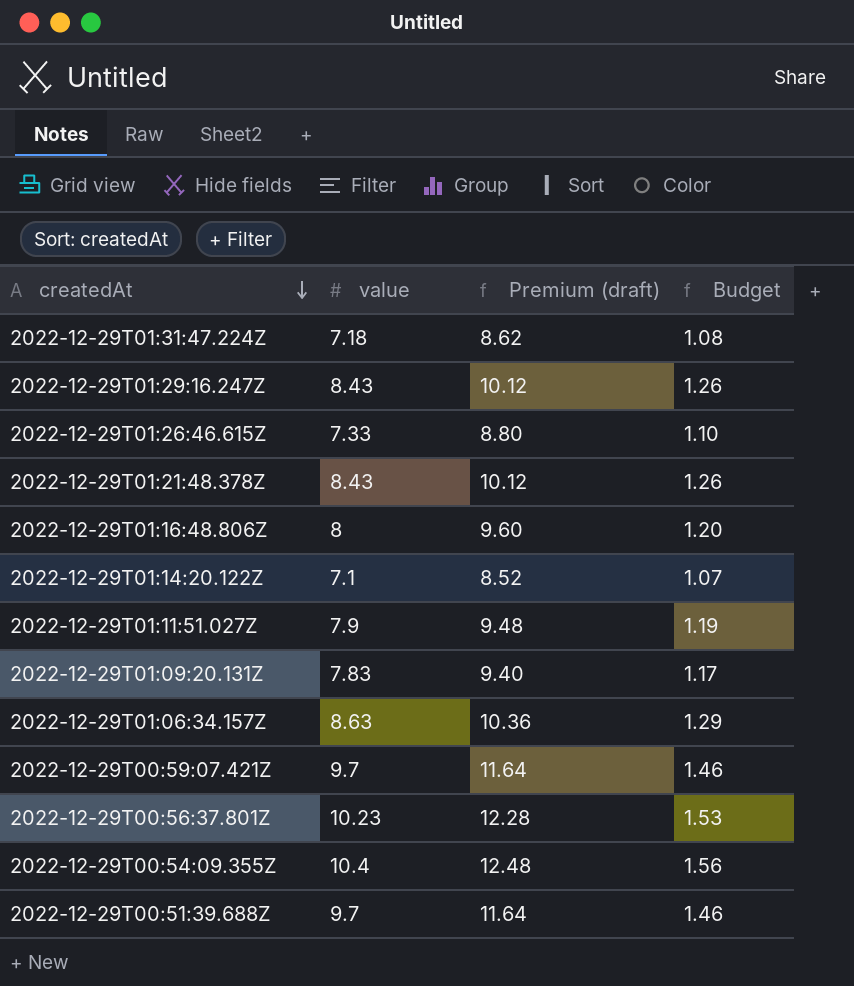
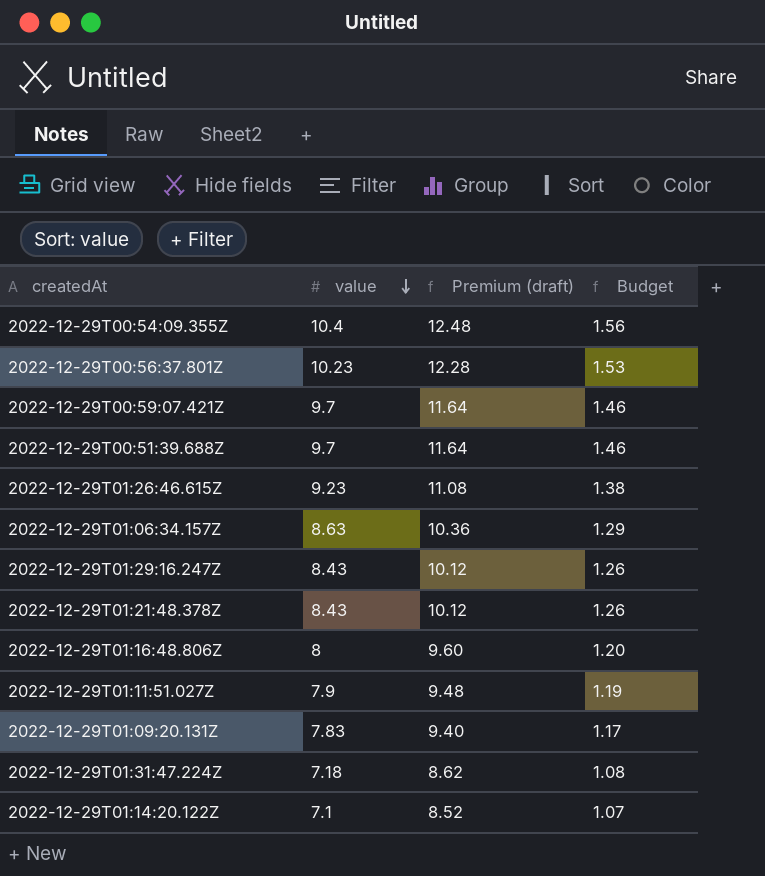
row order: createdAt descending -> value descending
2022-12-29T01:26:46.615Z | value: 7.33 -> 9.23
2022-12-29T01:26:46.615Z | Premium (draft): 8.80 -> 11.08
2022-12-29T01:26:46.615Z | Budget: 1.10 -> 1.38

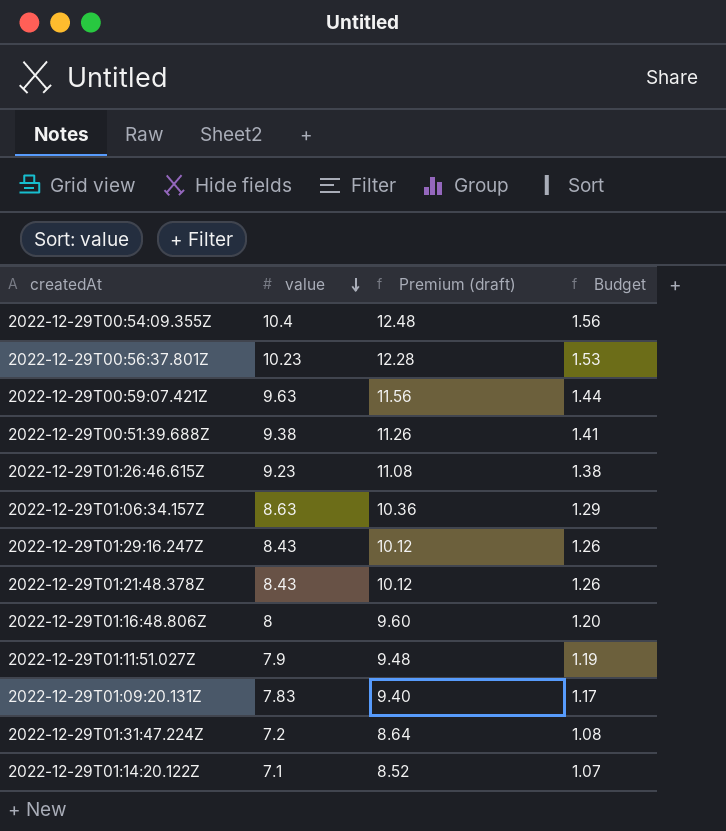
2022-12-29T00:59:07.421Z | value: 9.7 -> 9.63
2022-12-29T00:59:07.421Z | Premium (draft): 11.64 -> 11.56
2022-12-29T00:59:07.421Z | Budget: 1.46 -> 1.44
2022-12-29T00:51:39.688Z | value: 9.7 -> 9.38
2022-12-29T00:51:39.688Z | Premium (draft): 11.64 -> 11.26
2022-12-29T00:51:39.688Z | Budget: 1.46 -> 1.41
2022-12-29T01:31:47.224Z | value: 7.18 -> 7.2
2022-12-29T01:31:47.224Z | Premium (draft): 8.62 -> 8.64

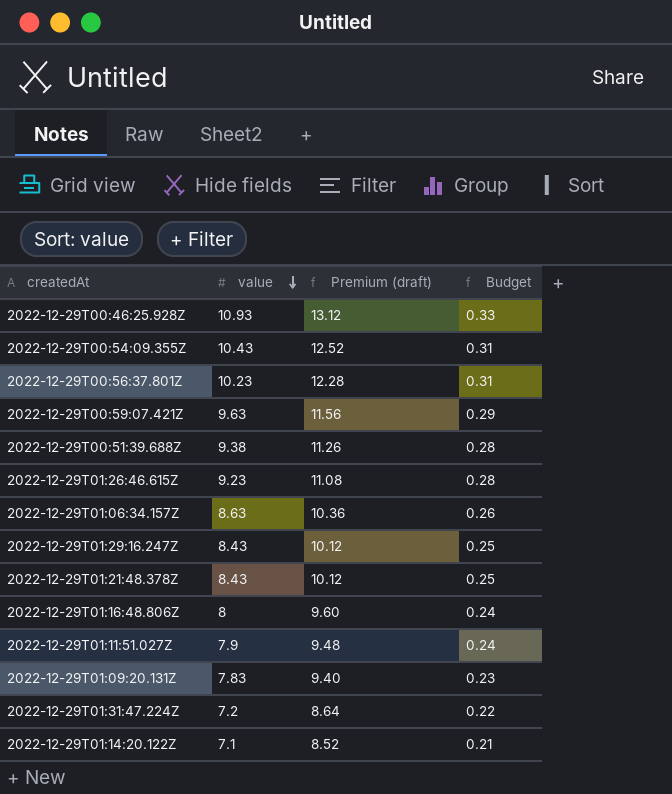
column Budget | formula: [value] * 0.15 -> [value] * 0.03
row 2022-12-29T00:46:25.928Z: none -> 10.93 | 13.12 | 0.33
2022-12-29T00:54:09.355Z | value: 10.4 -> 10.43
2022-12-29T00:54:09.355Z | Premium (draft): 12.48 -> 12.52

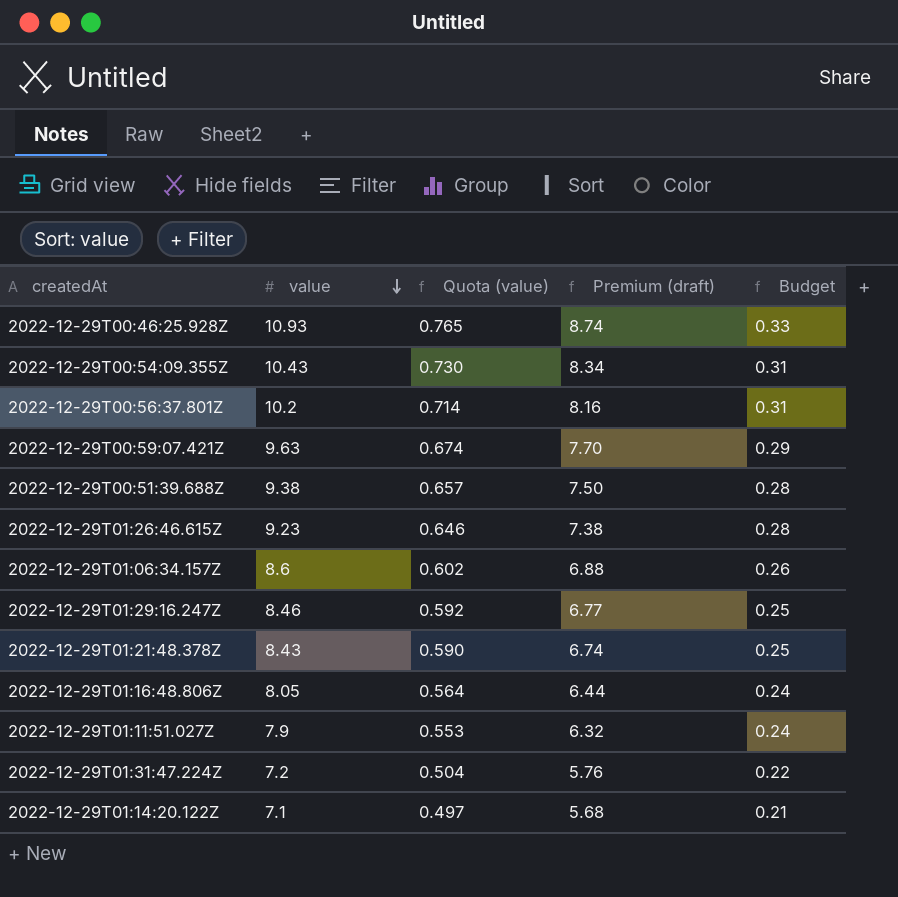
column Quota (value) | formula: none -> [value] * 0.07
column Premium (draft) | formula: [value] * 1.2 -> [value] * 0.8
row 2022-12-29T01:09:20.131Z: 7.83 | 9.40 | 0.23 -> none
2022-12-29T00:56:37.801Z | value: 10.23 -> 10.2
2022-12-29T01:06:34.157Z | value: 8.63 -> 8.6
2022-12-29T01:29:16.247Z | value: 8.43 -> 8.46
2022-12-29T01:16:48.806Z | value: 8 -> 8.05

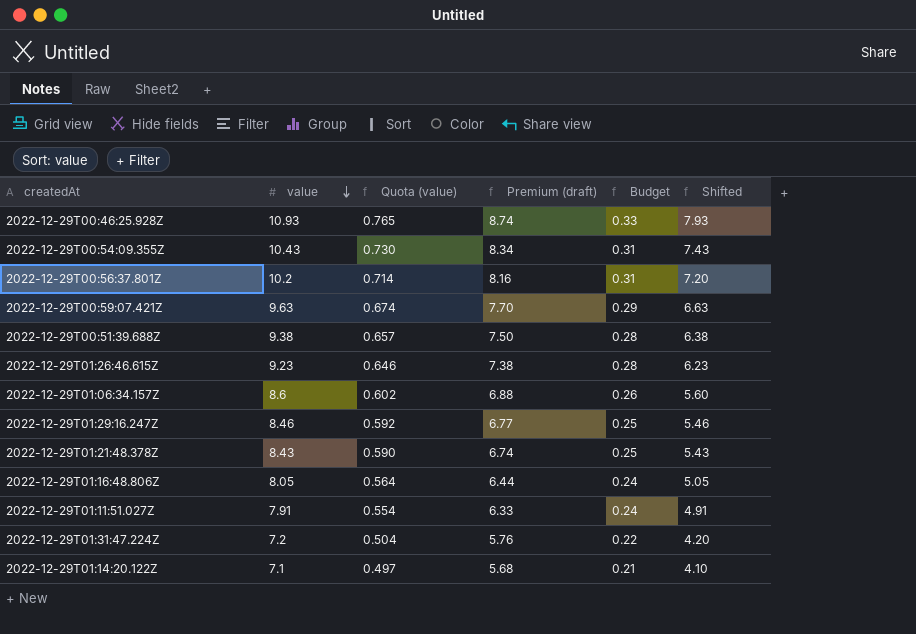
column Shifted | formula: none -> [value] - 3
2022-12-29T01:11:51.027Z | value: 7.9 -> 7.91
2022-12-29T01:11:51.027Z | Quota (value): 0.553 -> 0.554
2022-12-29T01:11:51.027Z | Premium (draft): 6.32 -> 6.33

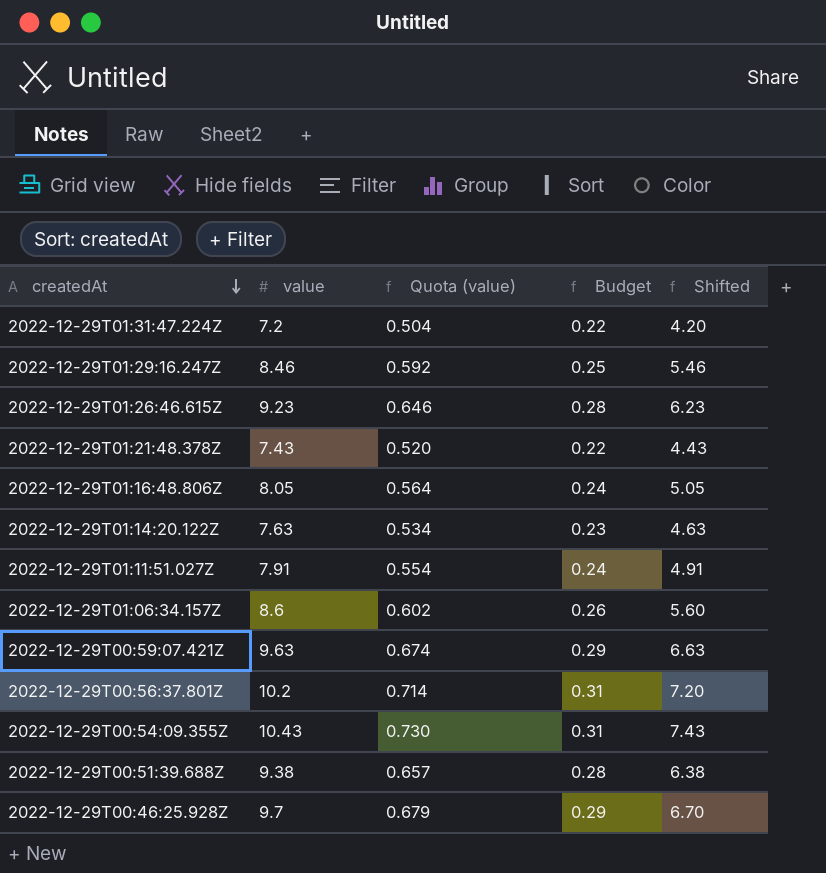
row order: value descending -> createdAt descending
column Premium (draft) | formula: [value] * 0.8 -> none
2022-12-29T01:21:48.378Z | value: 8.43 -> 7.43
2022-12-29T01:21:48.378Z | Quota (value): 0.590 -> 0.520
2022-12-29T01:21:48.378Z | Budget: 0.25 -> 0.22
2022-12-29T01:21:48.378Z | Shifted: 5.43 -> 4.43
2022-12-29T01:14:20.122Z | value: 7.1 -> 7.63
2022-12-29T01:14:20.122Z | Quota (value): 0.497 -> 0.534
2022-12-29T01:14:20.122Z | Budget: 0.21 -> 0.23
2022-12-29T01:14:20.122Z | Shifted: 4.10 -> 4.63
2022-12-29T00:46:25.928Z | value: 10.93 -> 9.7
2022-12-29T00:46:25.928Z | Quota (value): 0.765 -> 0.679
2022-12-29T00:46:25.928Z | Budget: 0.33 -> 0.29
2022-12-29T00:46:25.928Z | Shifted: 7.93 -> 6.70

